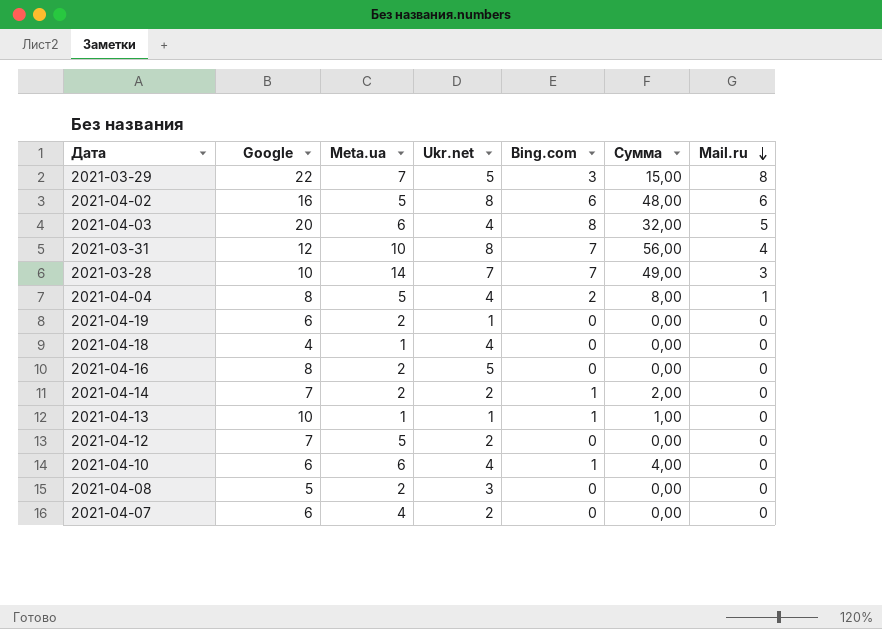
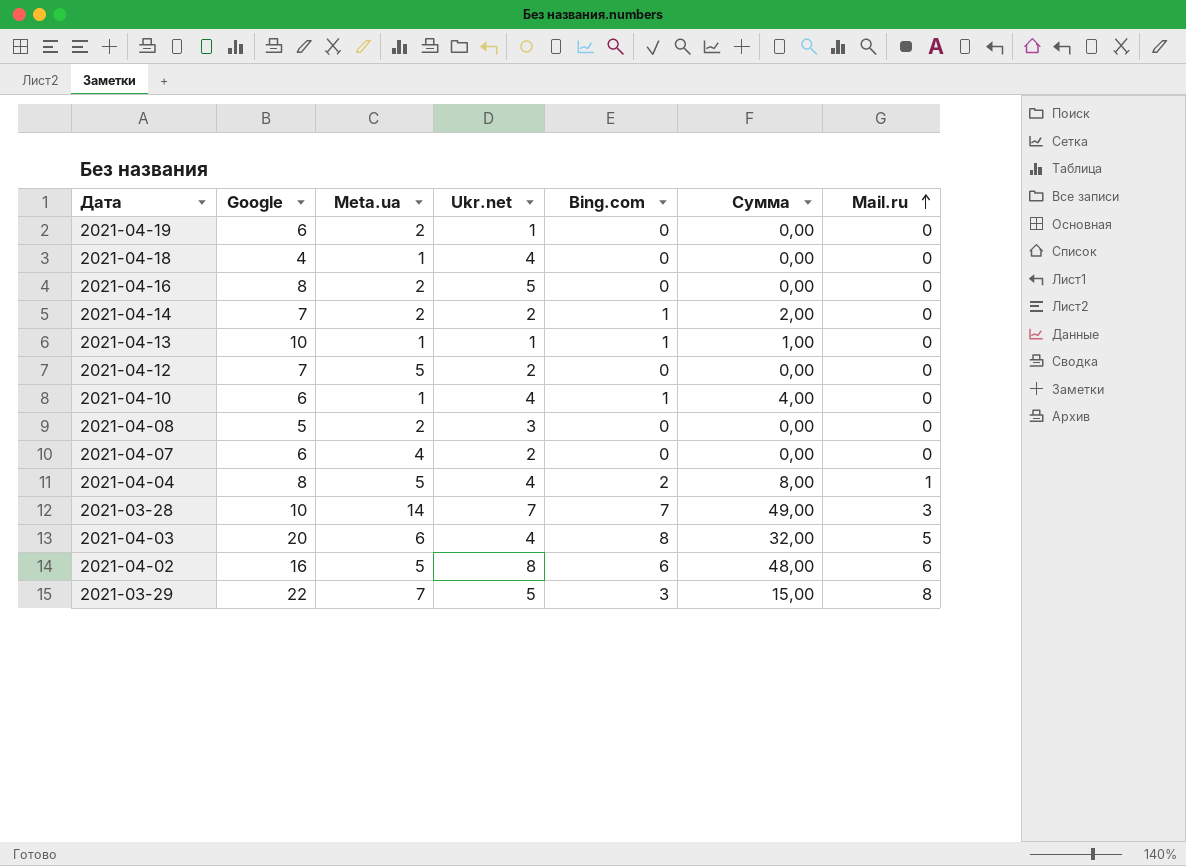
row order: Mail.ru descending -> Mail.ru ascending
row 2021-03-31: 12 | 10 | 8 | 7 | 56,00 | 4 -> none
2021-04-10 | Meta.ua: 6 -> 1

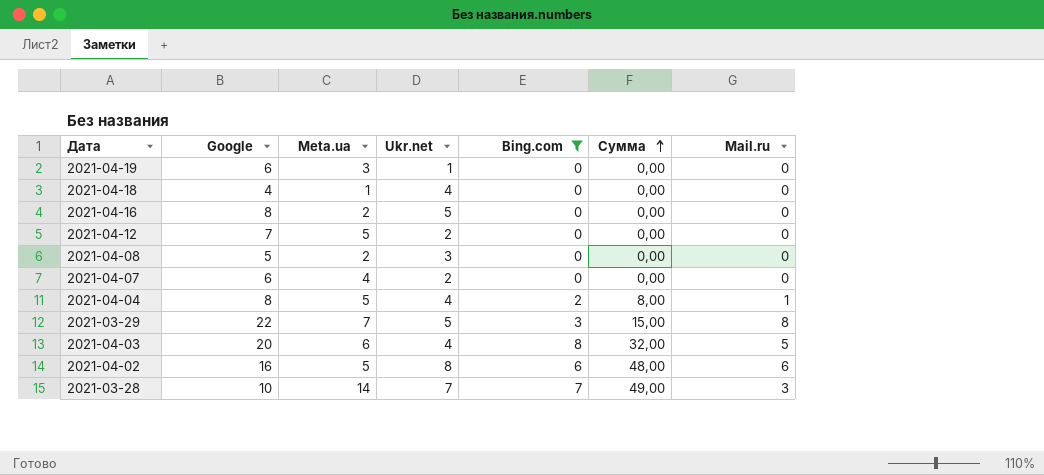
filter: none -> Bing.com != 1
row order: Mail.ru ascending -> Сумма ascending
2021-04-19 | Meta.ua: 2 -> 3

